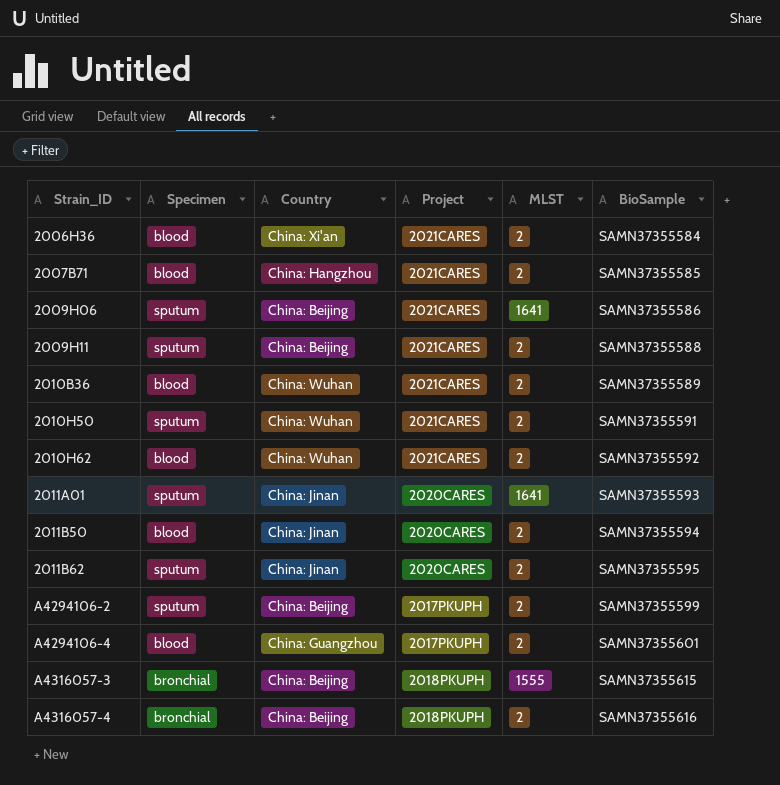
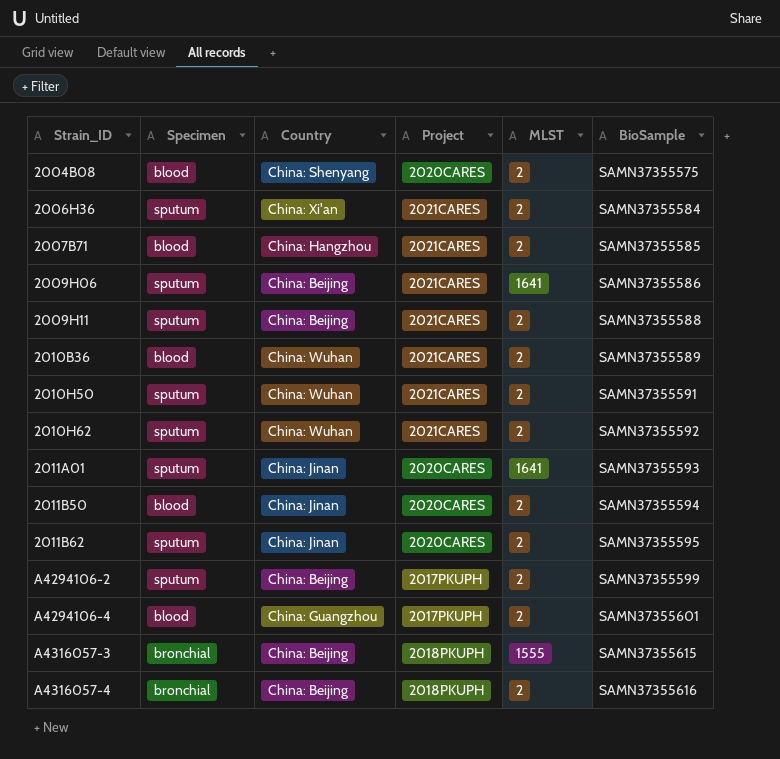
row 2004B08: none -> blood | China: Shenyang | 2020CARES | 2 | SAMN37355575
2006H36 | Specimen: blood -> sputum
2010H62 | Specimen: blood -> sputum

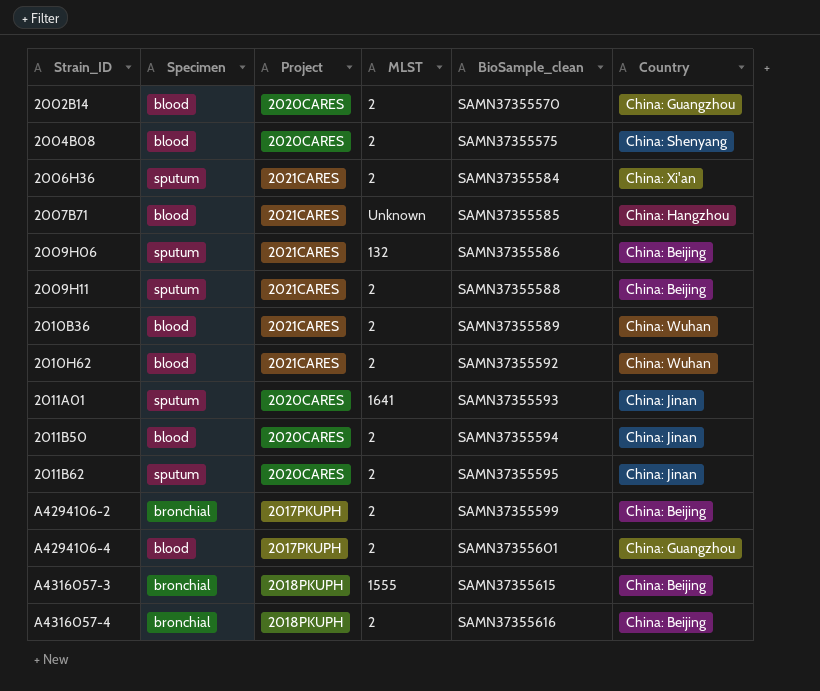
column name: BioSample -> BioSample_clean
column Country | position: 3 -> 6
row 2010H50: sputum | China: Wuhan | 2021CARES | 2 | SAMN37355591 -> none
row 2002B14: none -> blood | 2020CARES | 2 | SAMN37355570 | China: Guangzhou
2007B71 | MLST: 2 -> Unknown
2009H06 | MLST: 1641 -> 132
2010H62 | Specimen: sputum -> blood
A4294106-2 | Specimen: sputum -> bronchial

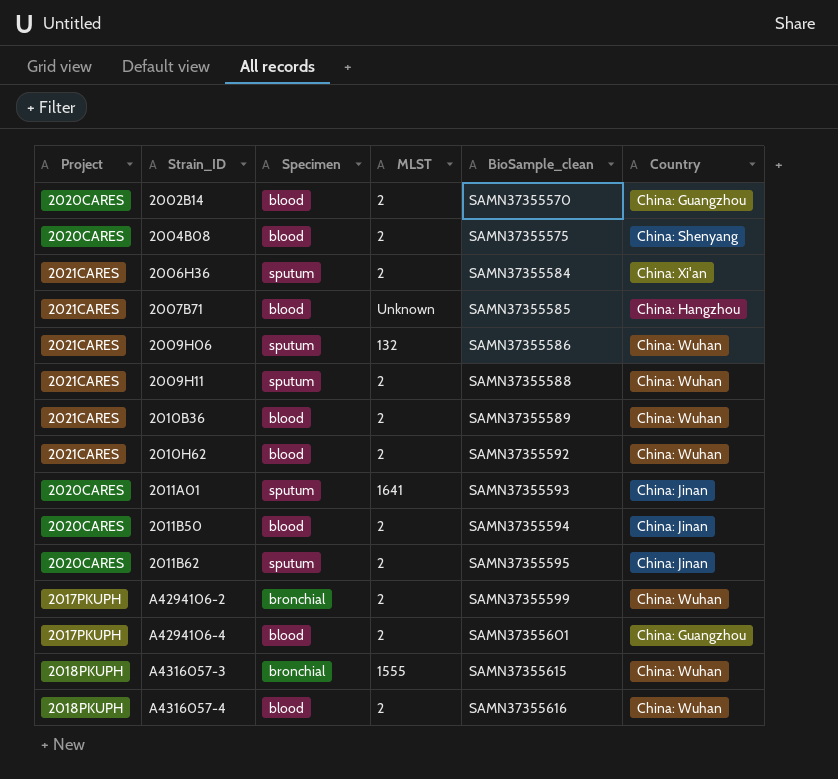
column Project | position: 3 -> 1
2009H06 | Country: China: Beijing -> China: Wuhan
2009H11 | Country: China: Beijing -> China: Wuhan
A4294106-2 | Country: China: Beijing -> China: Wuhan
A4316057-3 | Country: China: Beijing -> China: Wuhan
A4316057-4 | Specimen: bronchial -> blood
A4316057-4 | Country: China: Beijing -> China: Wuhan

